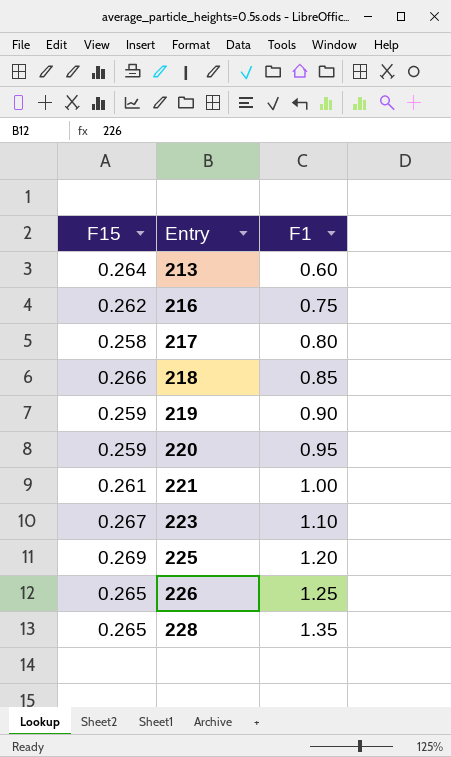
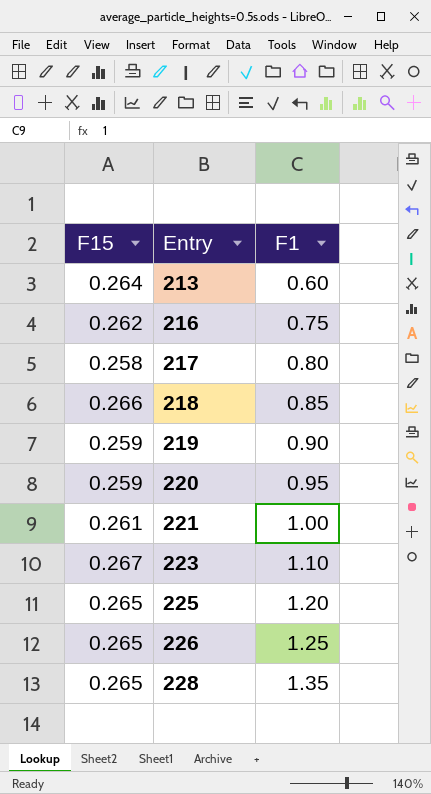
225 | F15: 0.269 -> 0.265

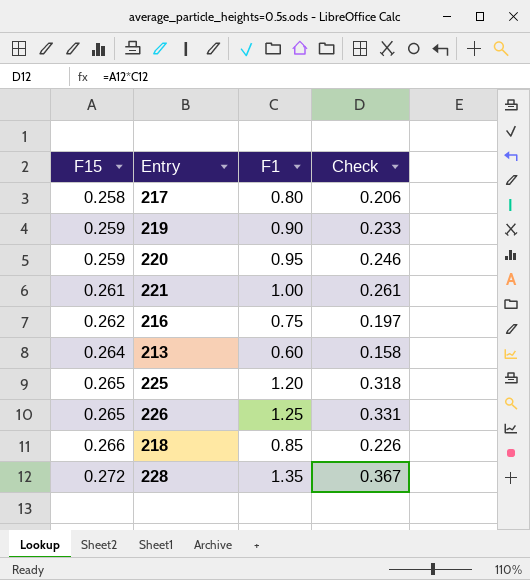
row order: Entry ascending -> F15 ascending
column Check | formula: none -> [F15] * [F1]
row 223: 0.267 | 1.10 -> none
228 | F15: 0.265 -> 0.272

